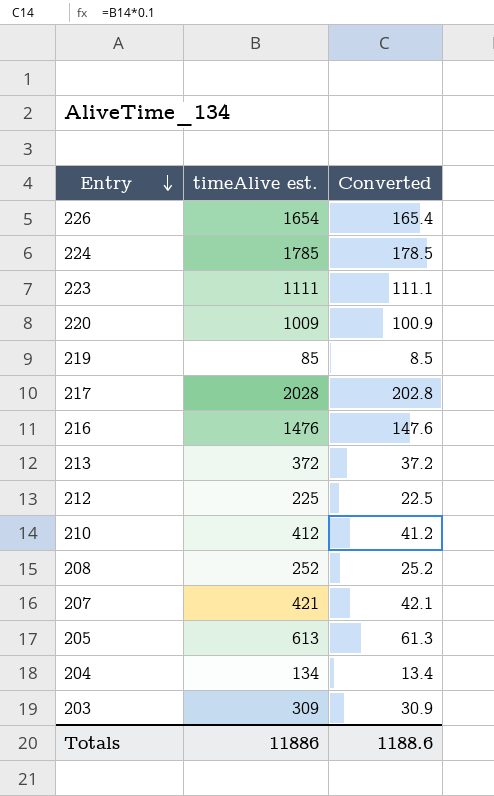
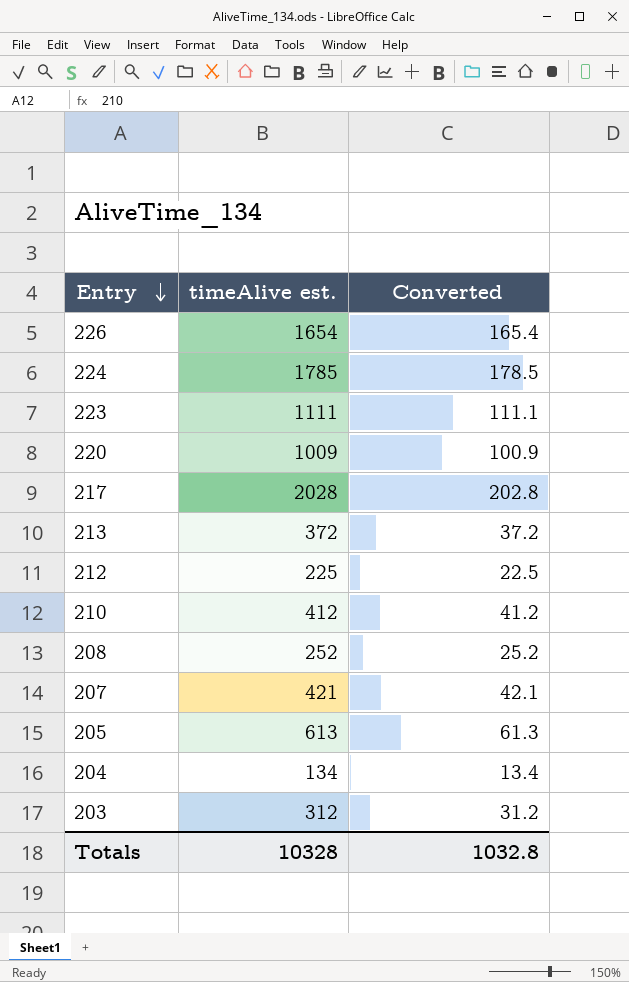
row 219: 85 | 8.5 -> none
row 216: 1476 | 147.6 -> none
203 | timeAlive est.: 309 -> 312
203 | Converted: 30.9 -> 31.2
Totals | timeAlive est.: 11886 -> 10328
Totals | Converted: 1188.6 -> 1032.8

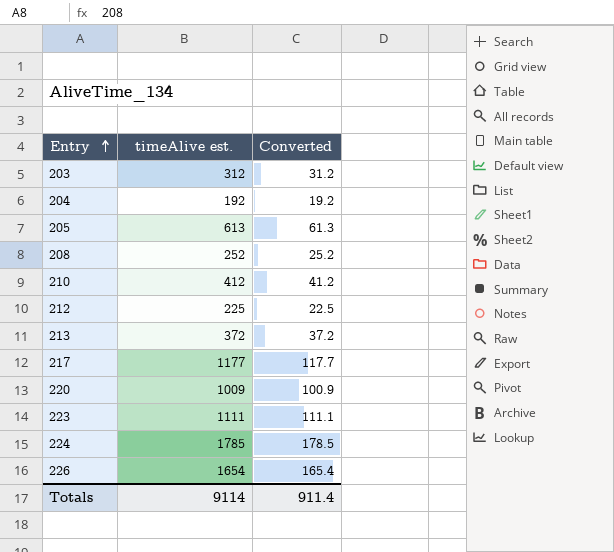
row order: Entry descending -> Entry ascending
row 207: 421 | 42.1 -> none
204 | timeAlive est.: 134 -> 192
204 | Converted: 13.4 -> 19.2
217 | timeAlive est.: 2028 -> 1177
217 | Converted: 202.8 -> 117.7
Totals | timeAlive est.: 10328 -> 9114
Totals | Converted: 1032.8 -> 911.4

